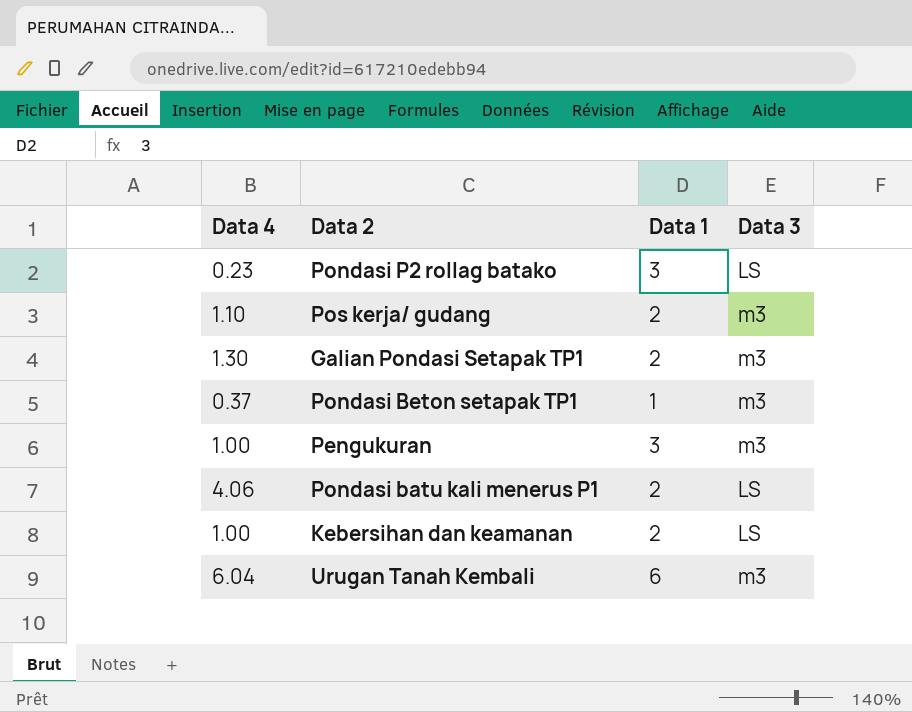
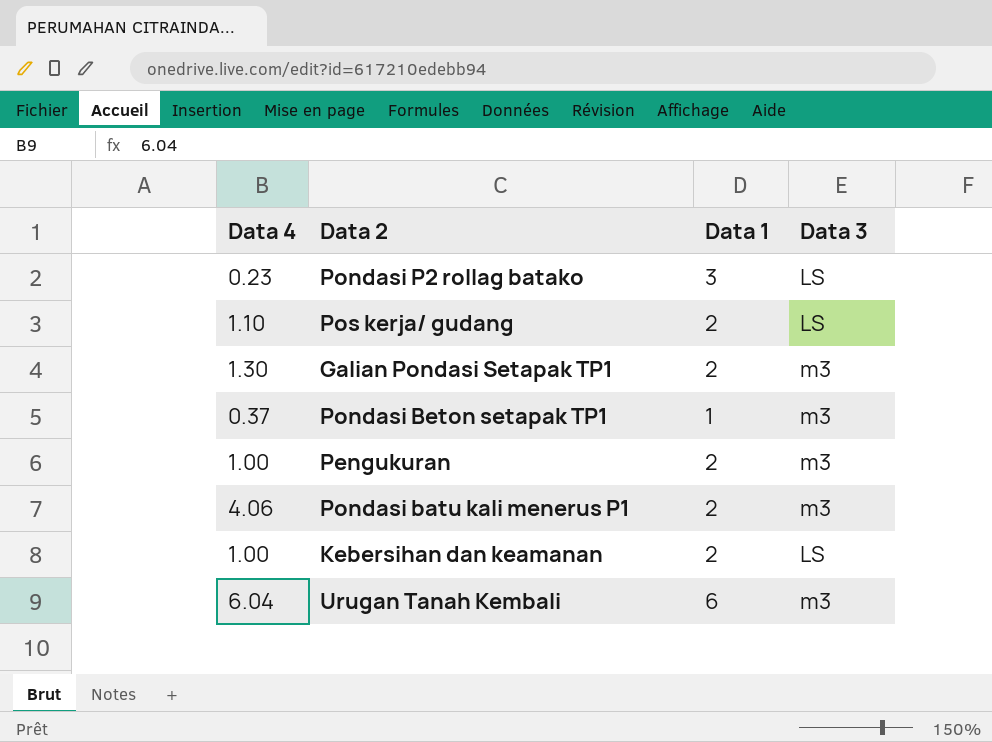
Pos kerja/ gudang | Data 3: m3 -> LS
Pengukuran | Data 1: 3 -> 2
Pondasi batu kali menerus P1 | Data 3: LS -> m3

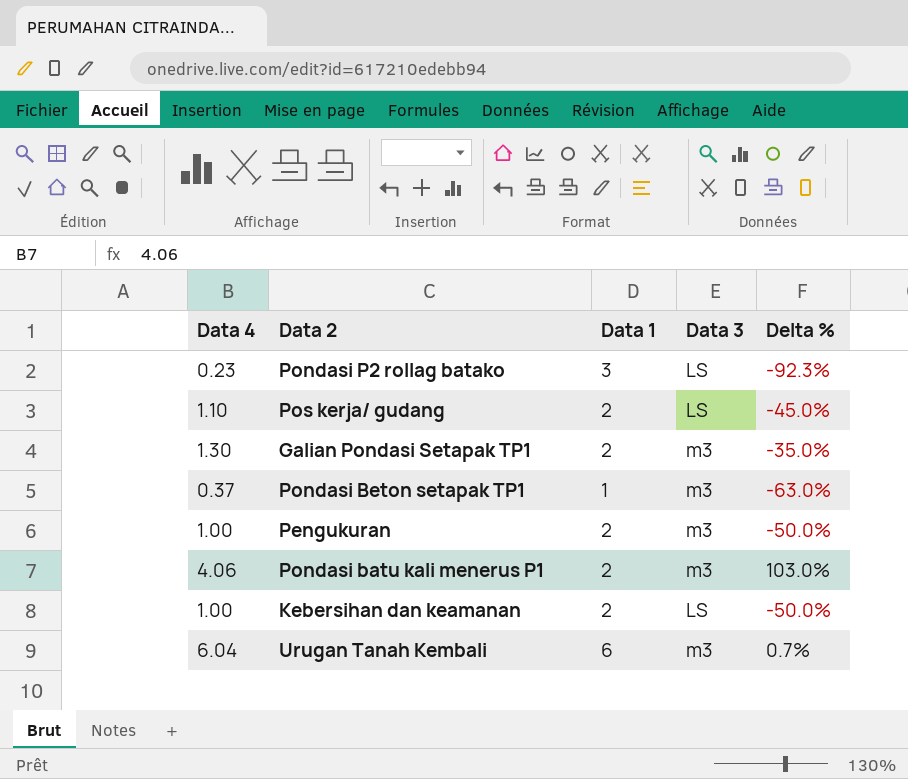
column Delta % | formula: none -> ([Data 4] - [Data 1]) / [Data 1]

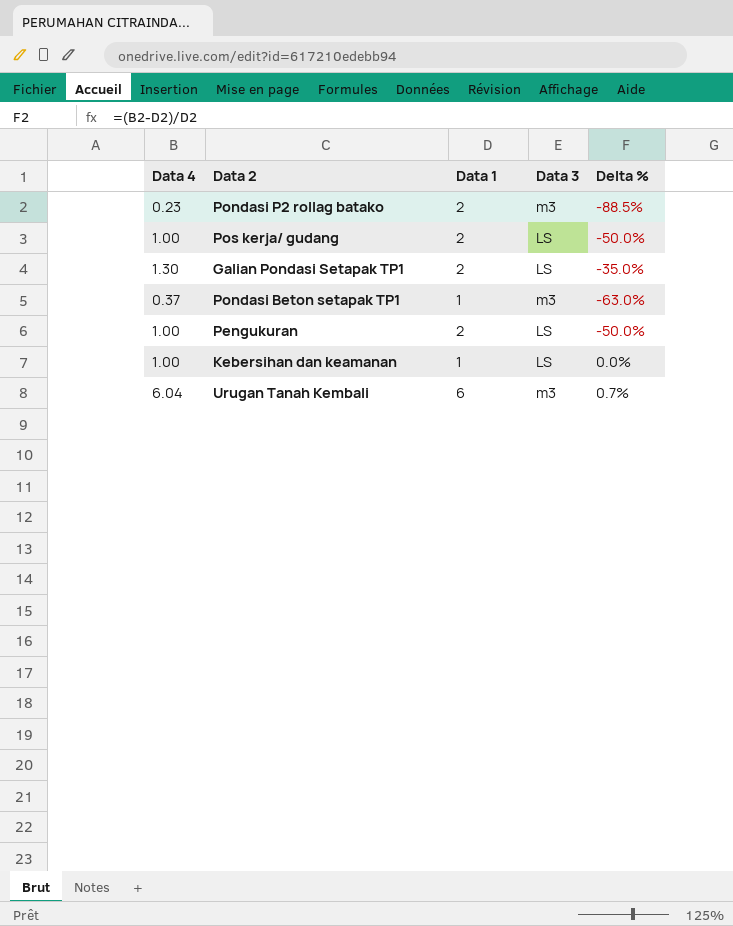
row Pondasi batu kali menerus P1: 4.06 | 2 | m3 | 103.0% -> none
Pondasi P2 rollag batako | Data 1: 3 -> 2
Pondasi P2 rollag batako | Data 3: LS -> m3
Pondasi P2 rollag batako | Delta %: -92.3% -> -88.5%
Pos kerja/ gudang | Data 4: 1.10 -> 1.00
Pos kerja/ gudang | Delta %: -45.0% -> -50.0%
Galian Pondasi Setapak TP1 | Data 3: m3 -> LS
Pengukuran | Data 3: m3 -> LS
Kebersihan dan keamanan | Data 1: 2 -> 1
Kebersihan dan keamanan | Delta %: -50.0% -> 0.0%

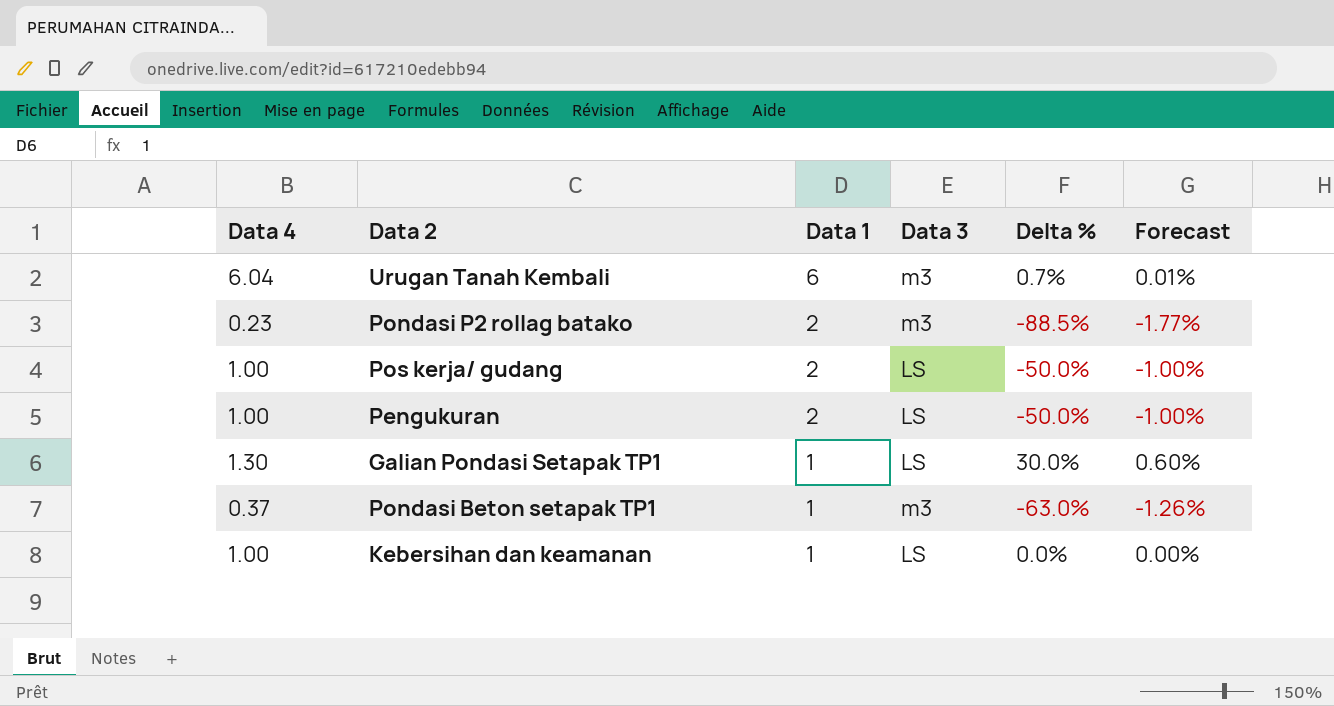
row order: none -> Data 1 descending
column Forecast | formula: none -> [Delta %] * 0.02
Galian Pondasi Setapak TP1 | Data 1: 2 -> 1
Galian Pondasi Setapak TP1 | Delta %: -35.0% -> 30.0%

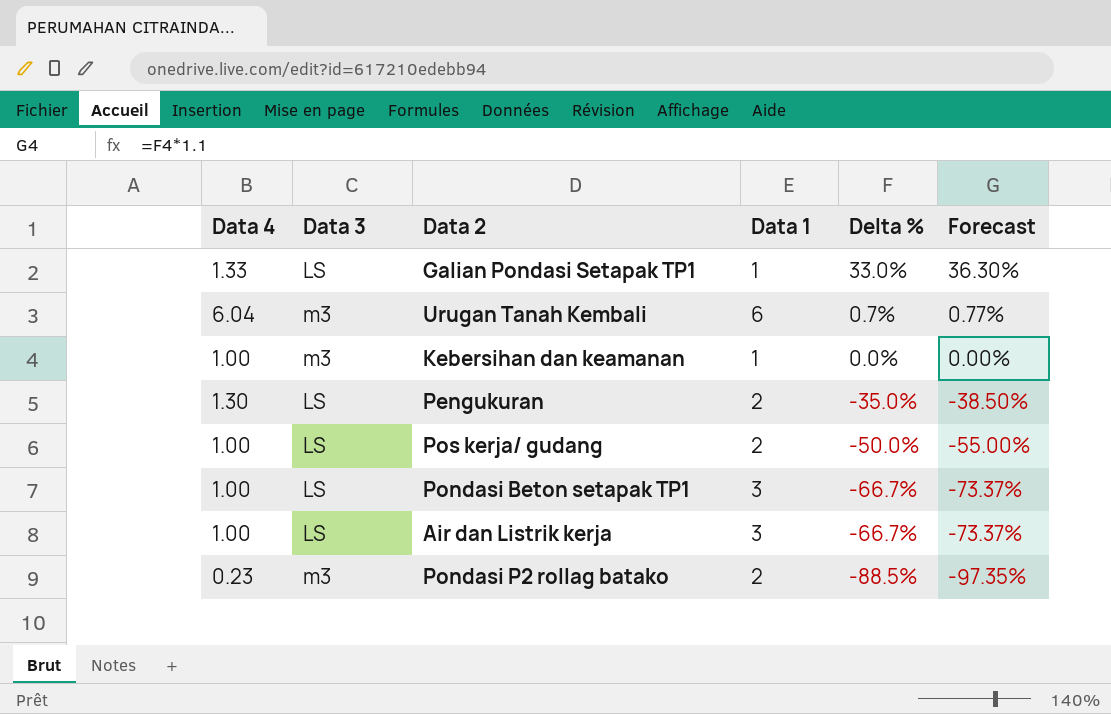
row order: Data 1 descending -> Delta % descending
column Data 3 | position: 4 -> 2
column Forecast | formula: [Delta %] * 0.02 -> [Delta %] * 1.1
Galian Pondasi Setapak TP1 | Data 4: 1.30 -> 1.33
Galian Pondasi Setapak TP1 | Delta %: 30.0% -> 33.0%
Kebersihan dan keamanan | Data 3: LS -> m3
Pengukuran | Data 4: 1.00 -> 1.30
Pengukuran | Delta %: -50.0% -> -35.0%
Pondasi Beton setapak TP1 | Data 4: 0.37 -> 1.00
Pondasi Beton setapak TP1 | Data 3: m3 -> LS
Pondasi Beton setapak TP1 | Data 1: 1 -> 3
Pondasi Beton setapak TP1 | Delta %: -63.0% -> -66.7%
row Air dan Listrik kerja: none -> 1.00 | LS | 3 | -66.7% | -73.37%

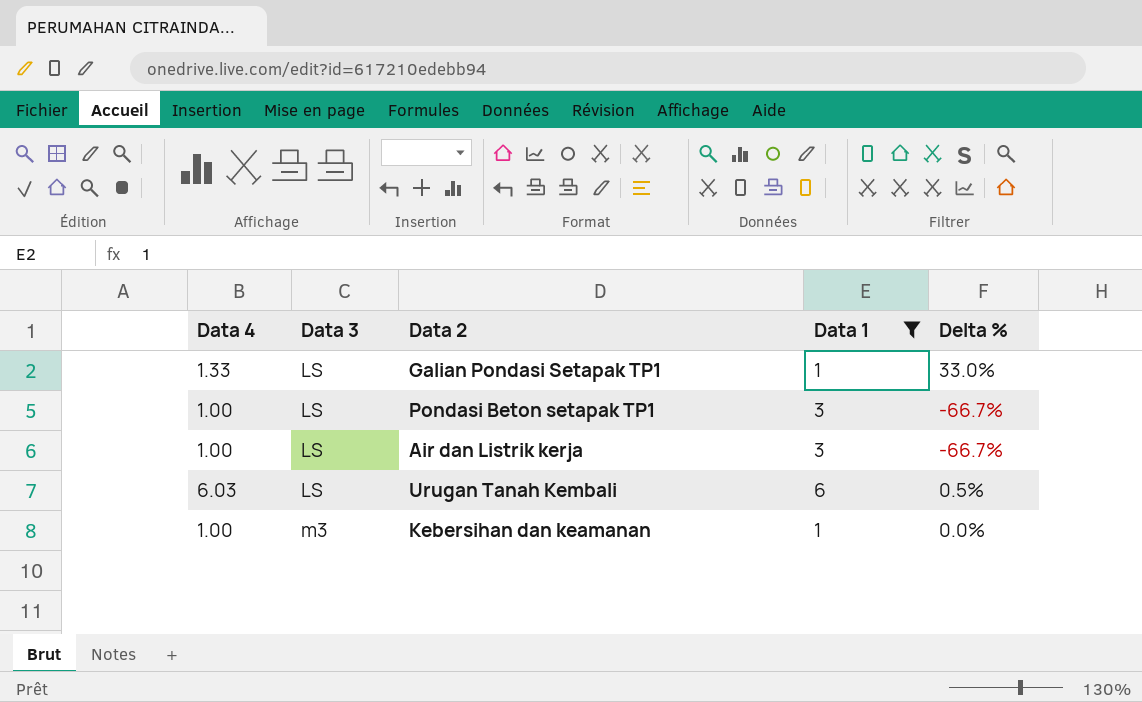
filter: none -> Data 1 != 2
row order: Delta % descending -> Data 3 ascending
column Forecast | formula: [Delta %] * 1.1 -> none
Urugan Tanah Kembali | Data 4: 6.04 -> 6.03
Urugan Tanah Kembali | Data 3: m3 -> LS
Urugan Tanah Kembali | Delta %: 0.7% -> 0.5%

